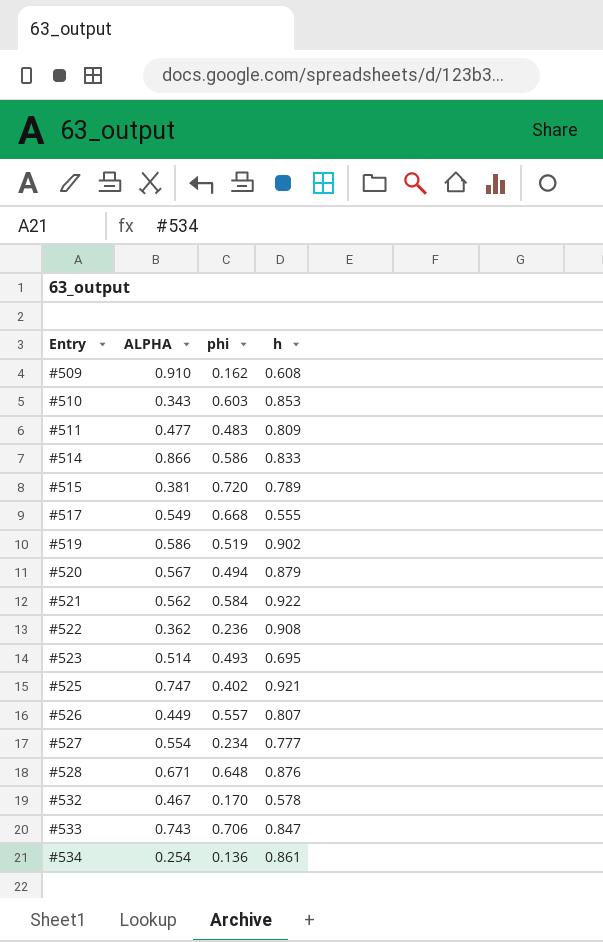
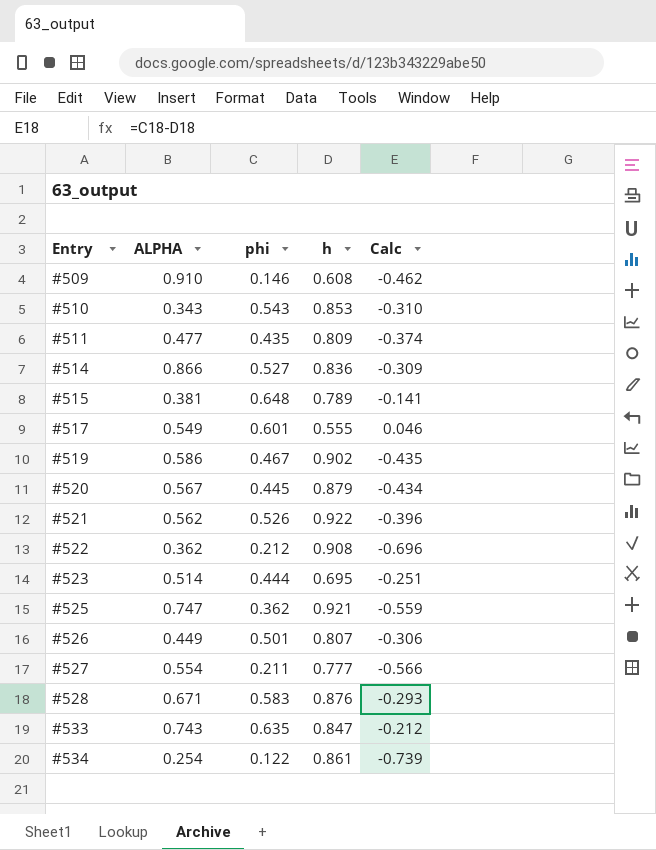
column Calc | formula: none -> [phi] - [h]
row #532: 0.467 | 0.170 | 0.578 -> none
#509 | phi: 0.162 -> 0.146
#510 | phi: 0.603 -> 0.543
#511 | phi: 0.483 -> 0.435
#514 | phi: 0.586 -> 0.527
#514 | h: 0.833 -> 0.836
#515 | phi: 0.720 -> 0.648
#517 | phi: 0.668 -> 0.601
#519 | phi: 0.519 -> 0.467
#520 | phi: 0.494 -> 0.445
#521 | phi: 0.584 -> 0.526
#522 | phi: 0.236 -> 0.212
#523 | phi: 0.493 -> 0.444
#525 | phi: 0.402 -> 0.362
#526 | phi: 0.557 -> 0.501
#527 | phi: 0.234 -> 0.211
#528 | phi: 0.648 -> 0.583
#533 | phi: 0.706 -> 0.635
#534 | phi: 0.136 -> 0.122

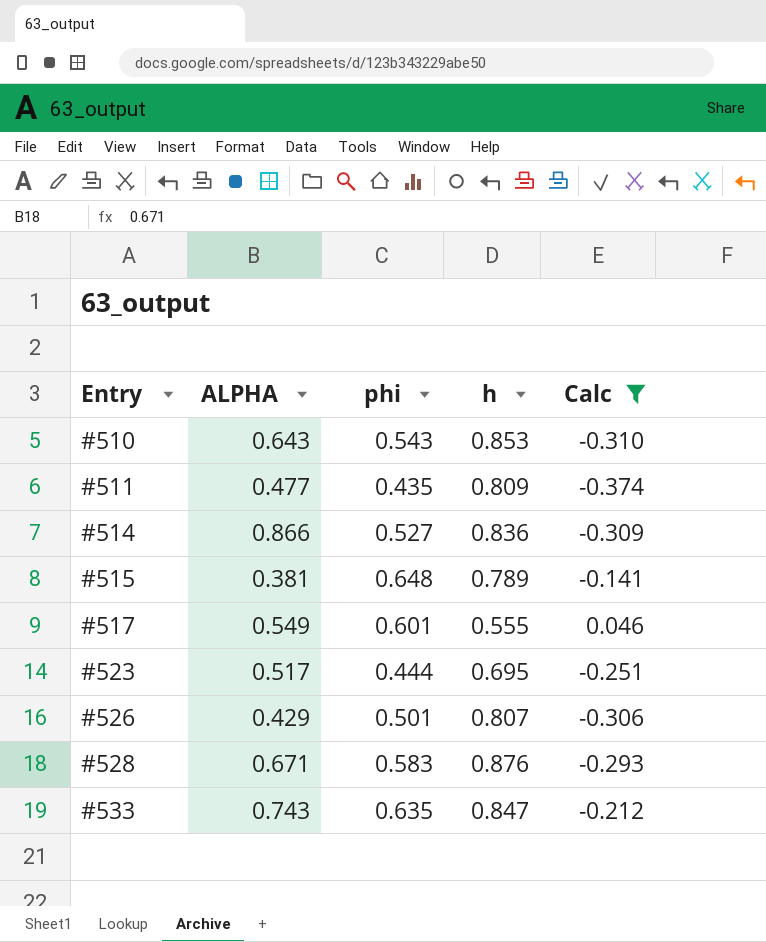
filter: none -> Calc >= -0.374
#510 | ALPHA: 0.343 -> 0.643
#523 | ALPHA: 0.514 -> 0.517
#526 | ALPHA: 0.449 -> 0.429

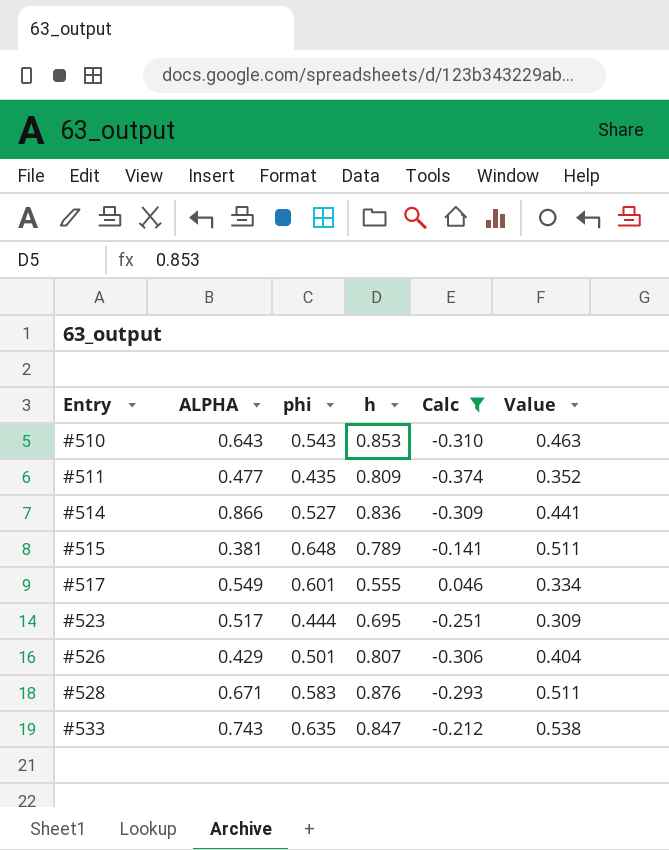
column Value | formula: none -> [phi] * [h]

